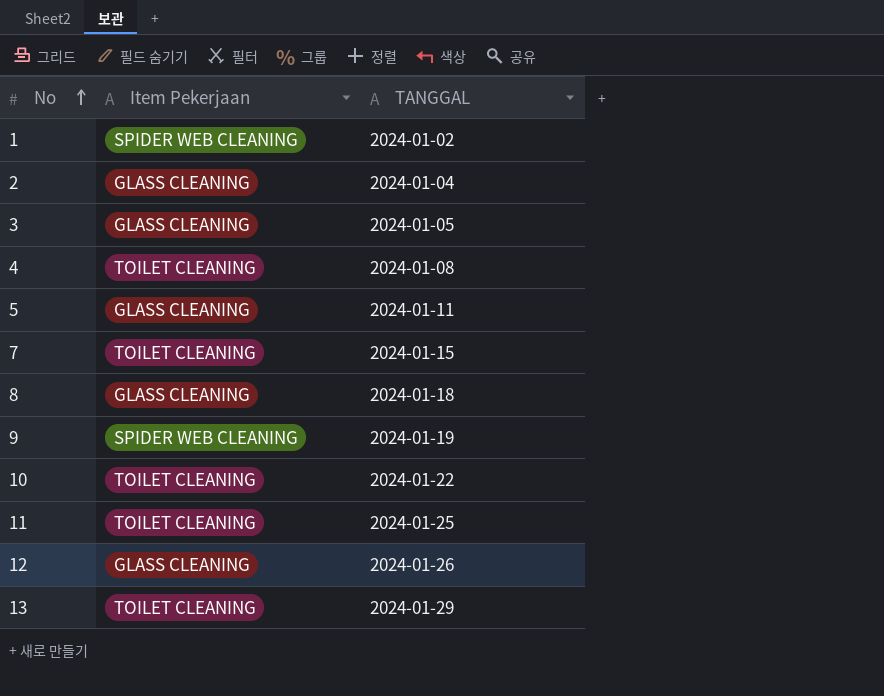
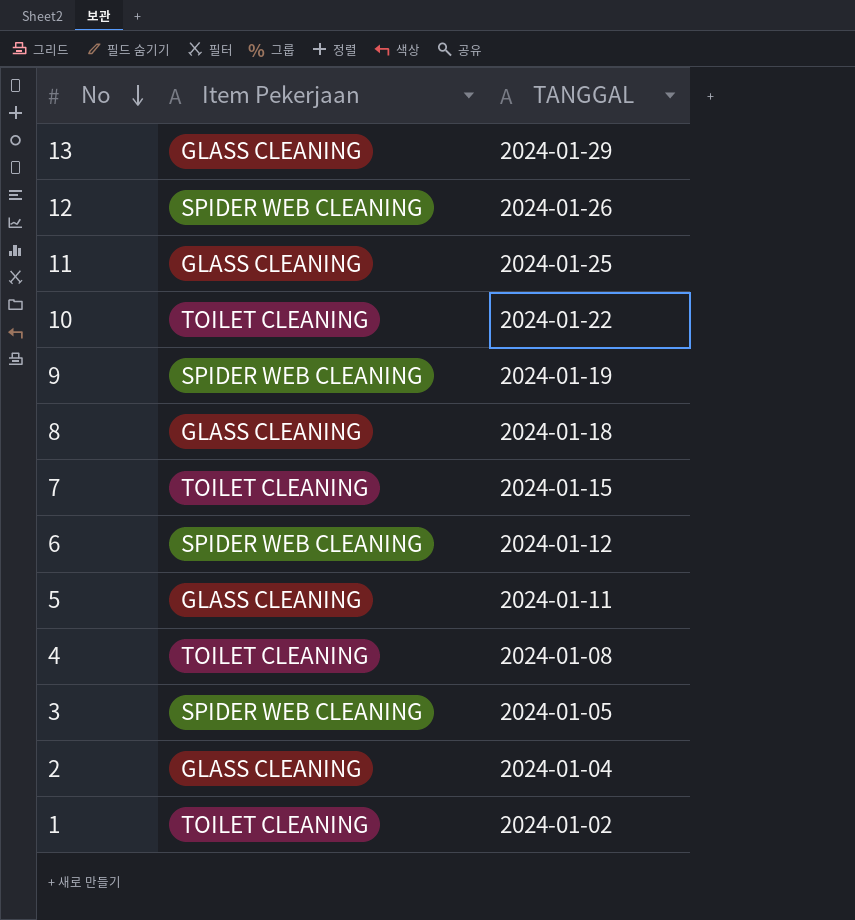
row order: No ascending -> No descending
13 | Item Pekerjaan: TOILET CLEANING -> GLASS CLEANING
12 | Item Pekerjaan: GLASS CLEANING -> SPIDER WEB CLEANING
11 | Item Pekerjaan: TOILET CLEANING -> GLASS CLEANING
row 6: none -> SPIDER WEB CLEANING | 2024-01-12
3 | Item Pekerjaan: GLASS CLEANING -> SPIDER WEB CLEANING
1 | Item Pekerjaan: SPIDER WEB CLEANING -> TOILET CLEANING

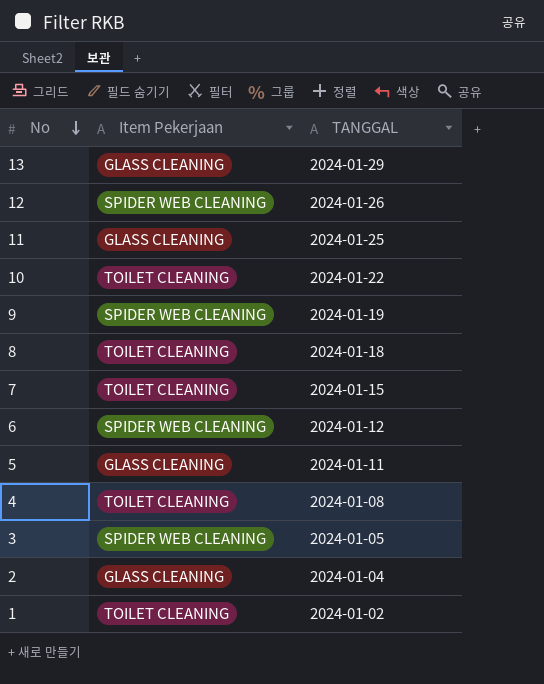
8 | Item Pekerjaan: GLASS CLEANING -> TOILET CLEANING

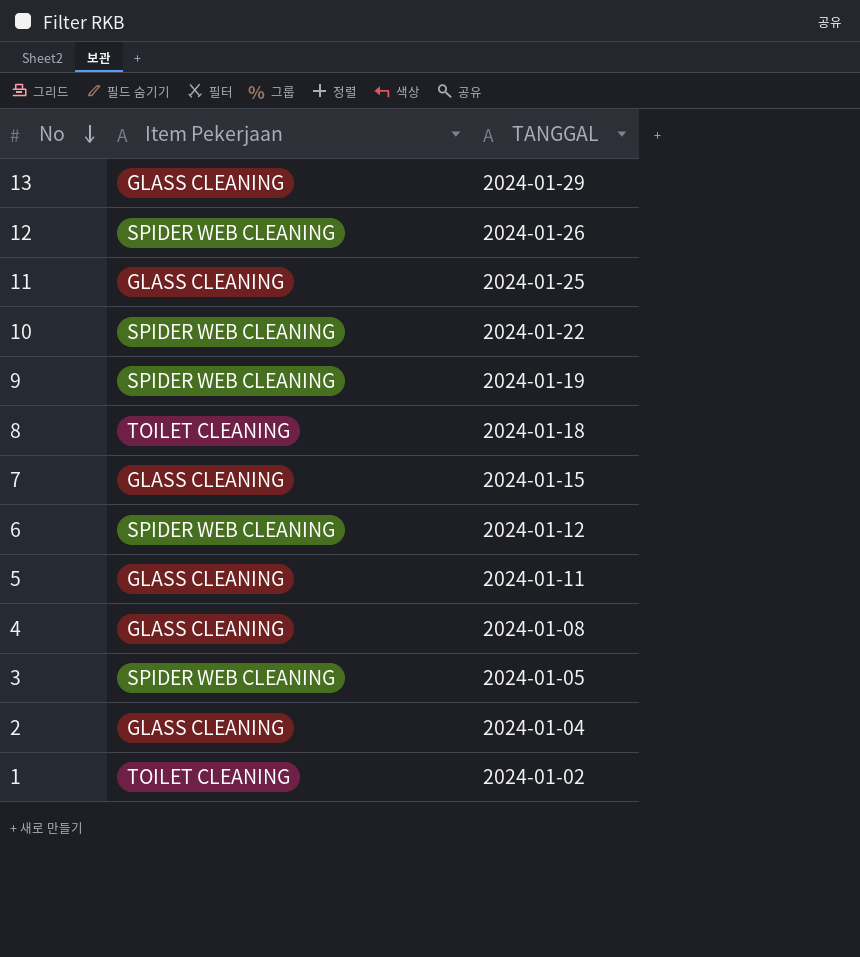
10 | Item Pekerjaan: TOILET CLEANING -> SPIDER WEB CLEANING
7 | Item Pekerjaan: TOILET CLEANING -> GLASS CLEANING
4 | Item Pekerjaan: TOILET CLEANING -> GLASS CLEANING

